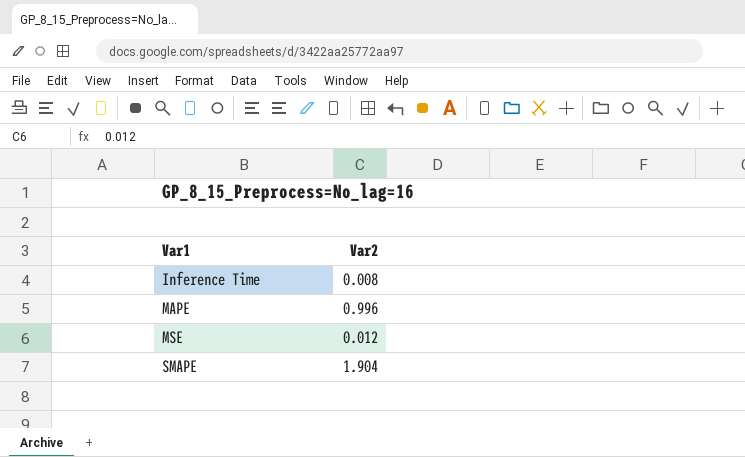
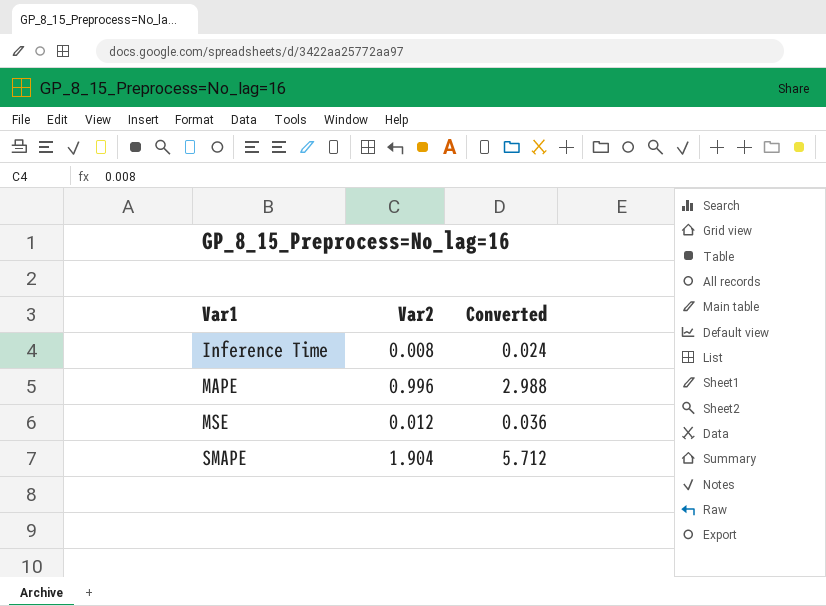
column Converted | formula: none -> [Var2] * 3

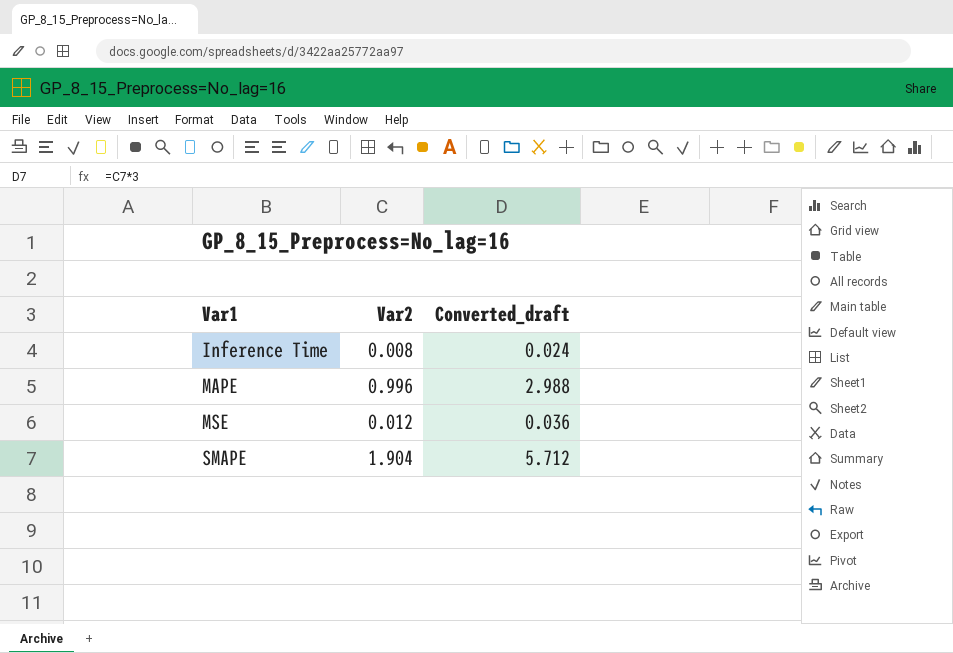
column name: Converted -> Converted_draft

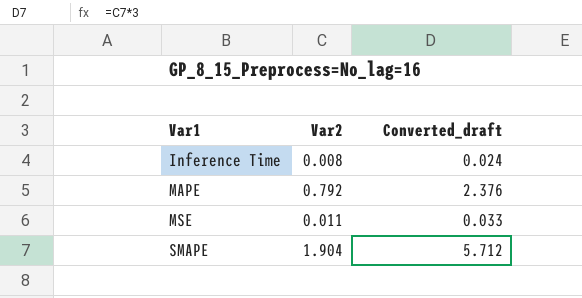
MAPE | Var2: 0.996 -> 0.792
MAPE | Converted_draft: 2.988 -> 2.376
MSE | Var2: 0.012 -> 0.011
MSE | Converted_draft: 0.036 -> 0.033

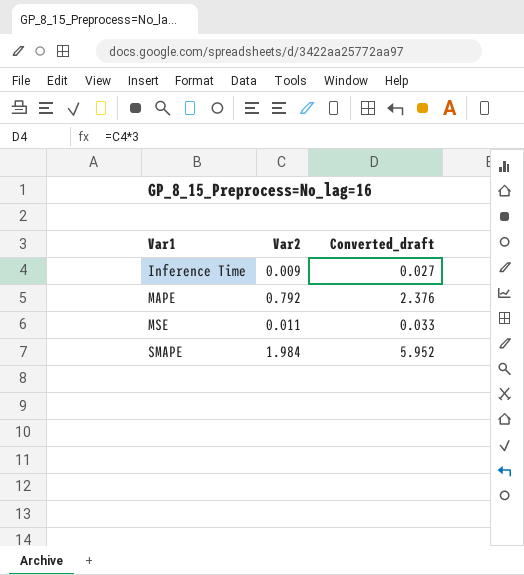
Inference Time | Var2: 0.008 -> 0.009
Inference Time | Converted_draft: 0.024 -> 0.027
SMAPE | Var2: 1.904 -> 1.984
SMAPE | Converted_draft: 5.712 -> 5.952

